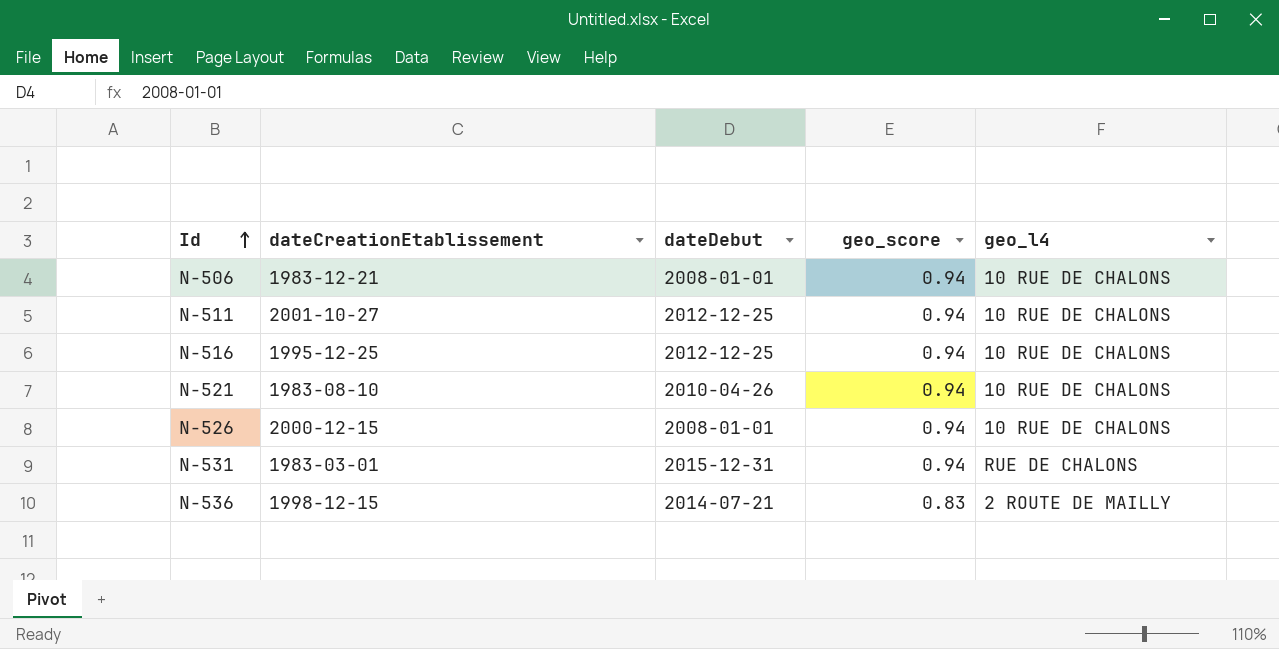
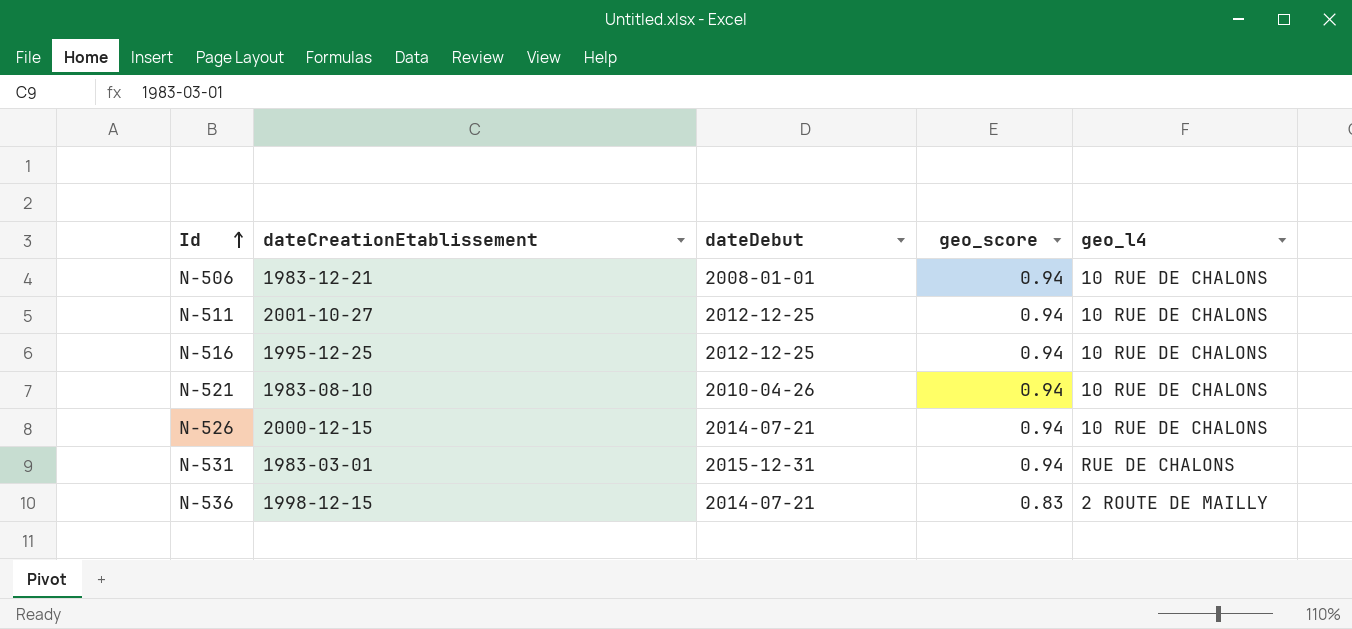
N-526 | dateDebut: 2008-01-01 -> 2014-07-21

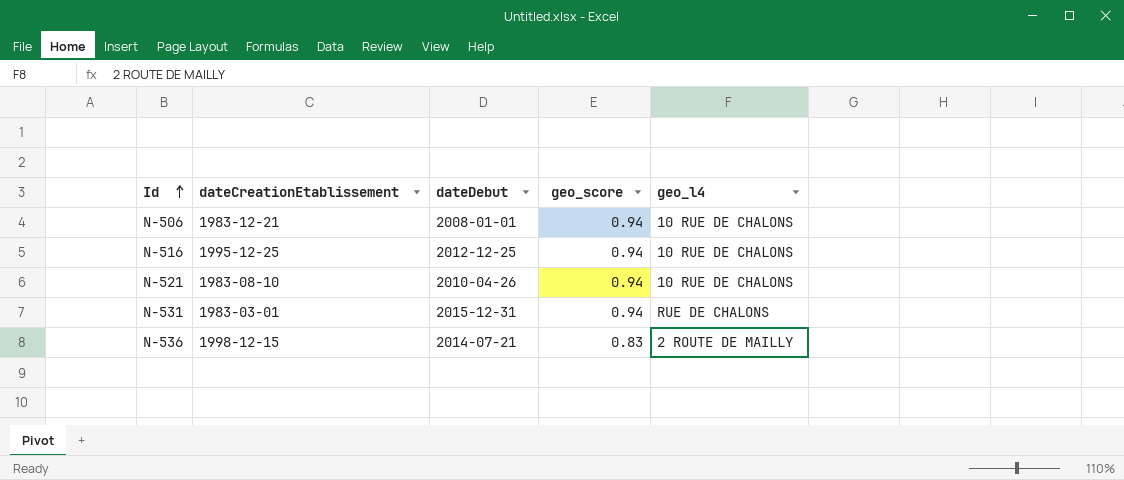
row N-511: 2001-10-27 | 2012-12-25 | 0.94 | 10 RUE DE CHALONS -> none
row N-526: 2000-12-15 | 2014-07-21 | 0.94 | 10 RUE DE CHALONS -> none

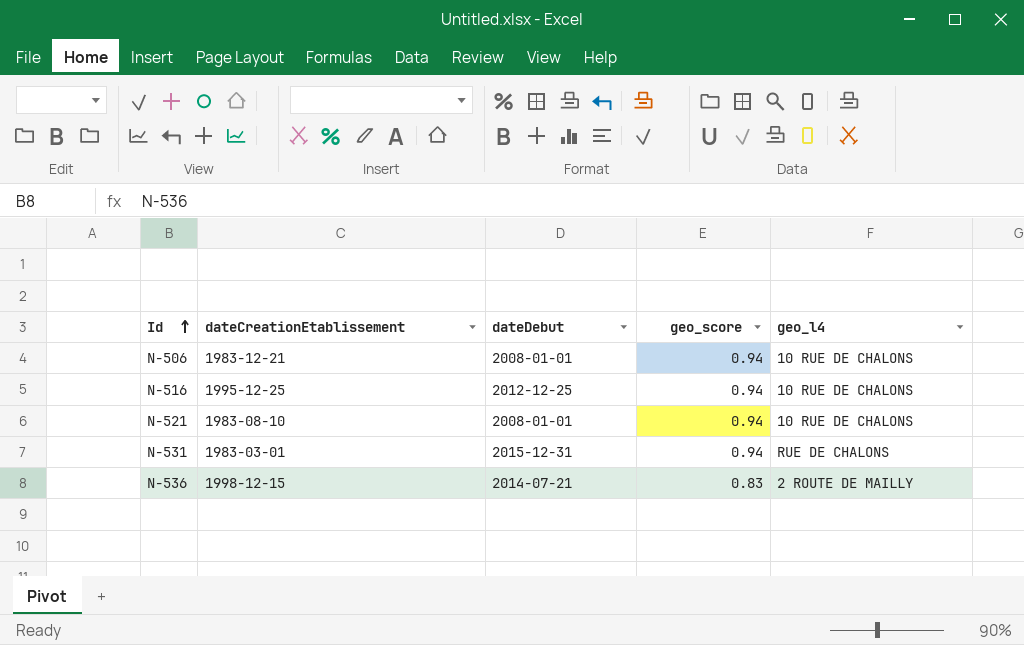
N-521 | dateDebut: 2010-04-26 -> 2008-01-01

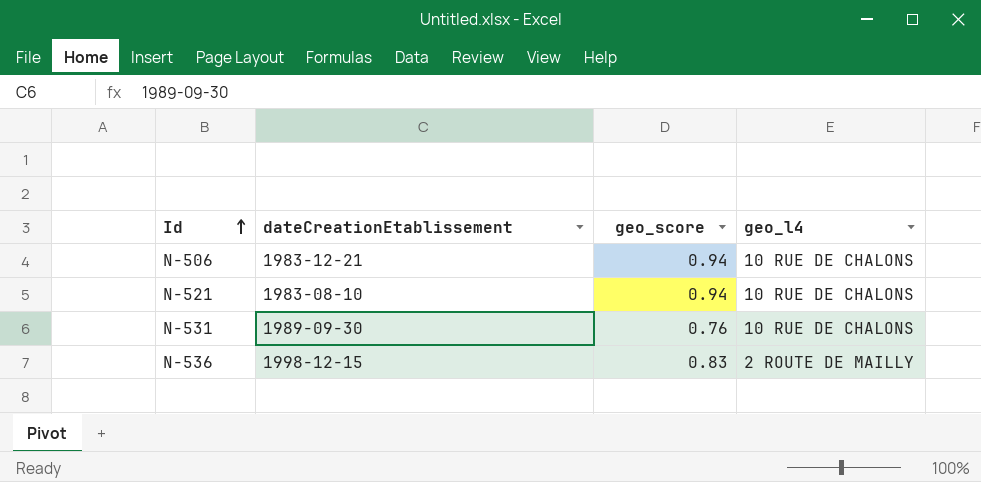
column dateDebut | position: 3 -> none
row N-516: 1995-12-25 | 2012-12-25 | 0.94 | 10 RUE DE CHALONS -> none
N-531 | dateCreationEtablissement: 1983-03-01 -> 1989-09-30
N-531 | geo_score: 0.94 -> 0.76
N-531 | geo_l4: RUE DE CHALONS -> 10 RUE DE CHALONS

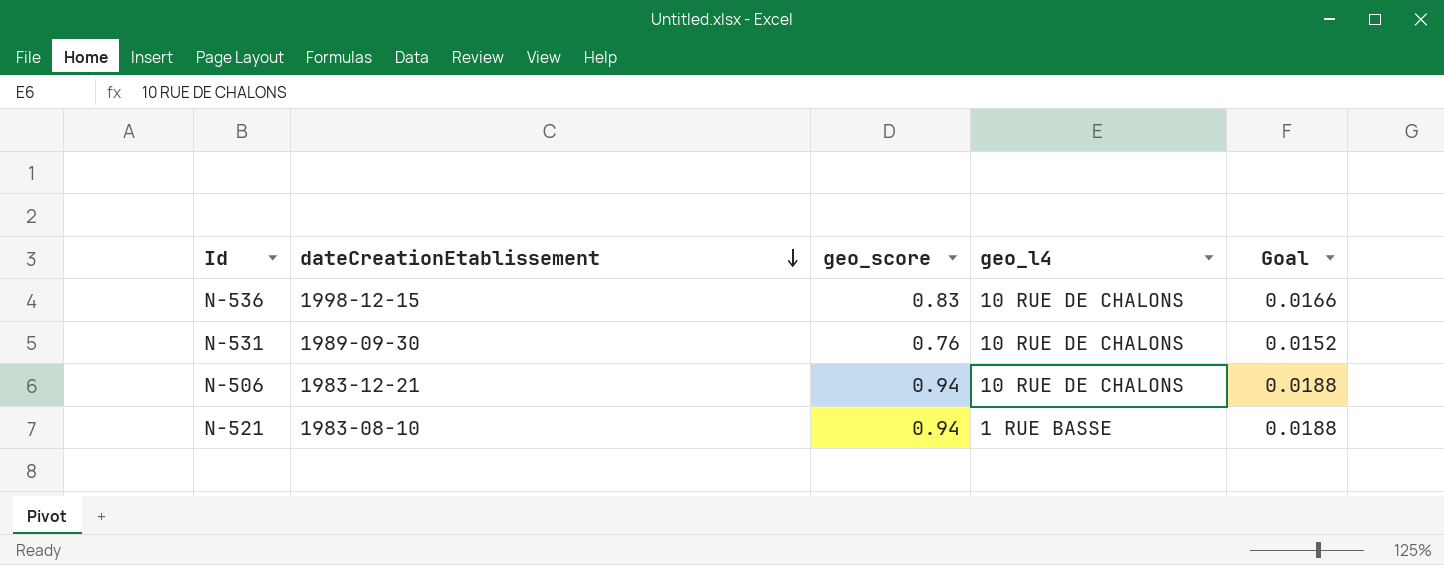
row order: Id ascending -> dateCreationEtablissement descending
column Goal | formula: none -> [geo_score] * 0.02
N-536 | geo_l4: 2 ROUTE DE MAILLY -> 10 RUE DE CHALONS
N-521 | geo_l4: 10 RUE DE CHALONS -> 1 RUE BASSE

